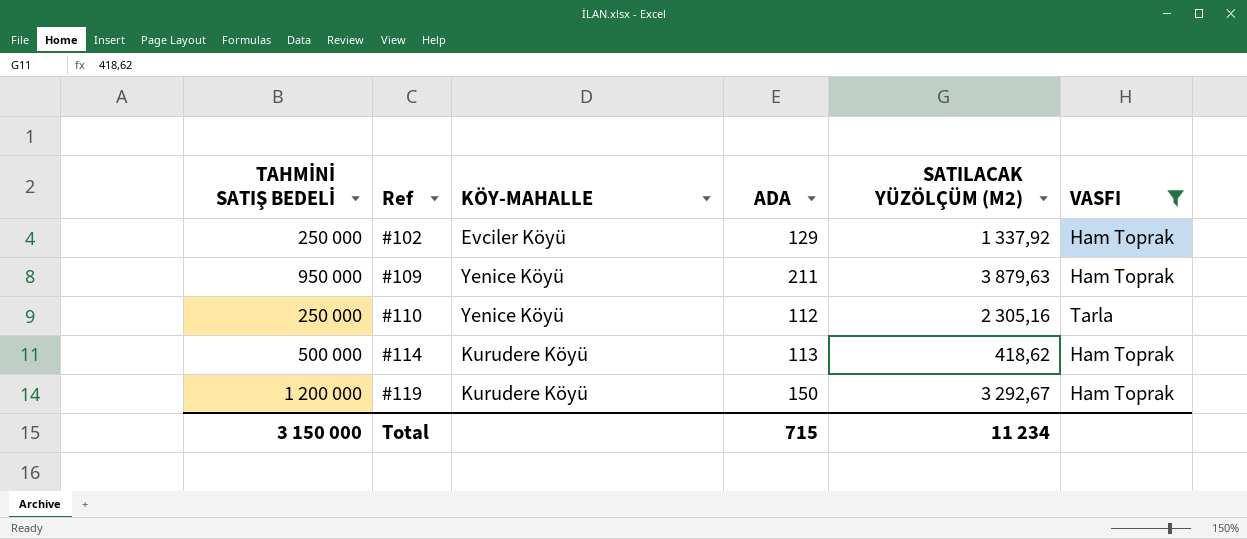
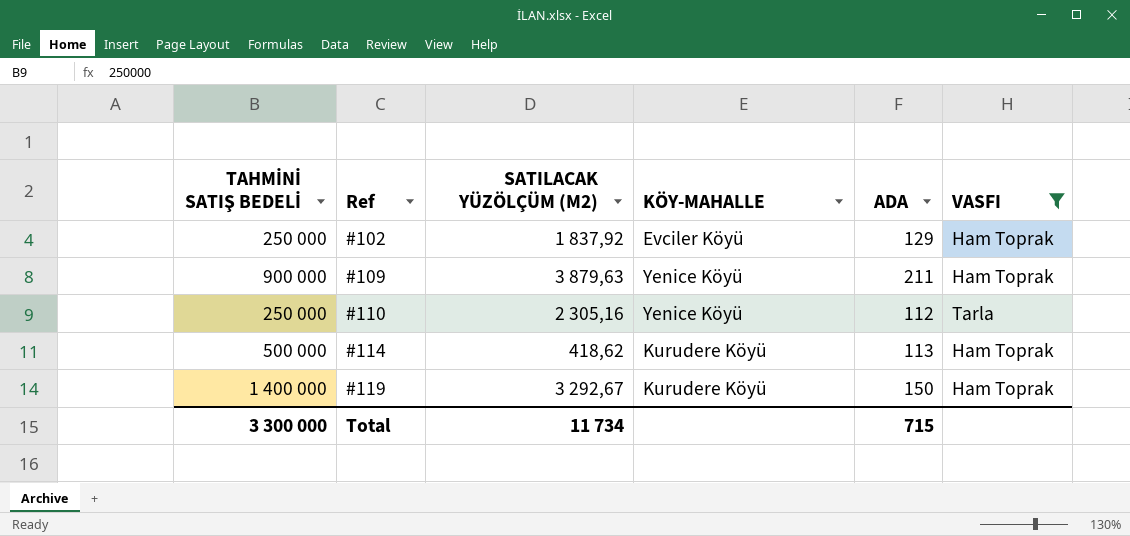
column SATILACAK YÜZÖLÇÜM (M2) | position: 5 -> 3
#102 | SATILACAK YÜZÖLÇÜM (M2): 1 337,92 -> 1 837,92
#109 | TAHMİNİ SATIŞ BEDELİ: 950 000 -> 900 000
#119 | TAHMİNİ SATIŞ BEDELİ: 1 200 000 -> 1 400 000
Total | TAHMİNİ SATIŞ BEDELİ: 3 150 000 -> 3 300 000
Total | SATILACAK YÜZÖLÇÜM (M2): 11 234 -> 11 734

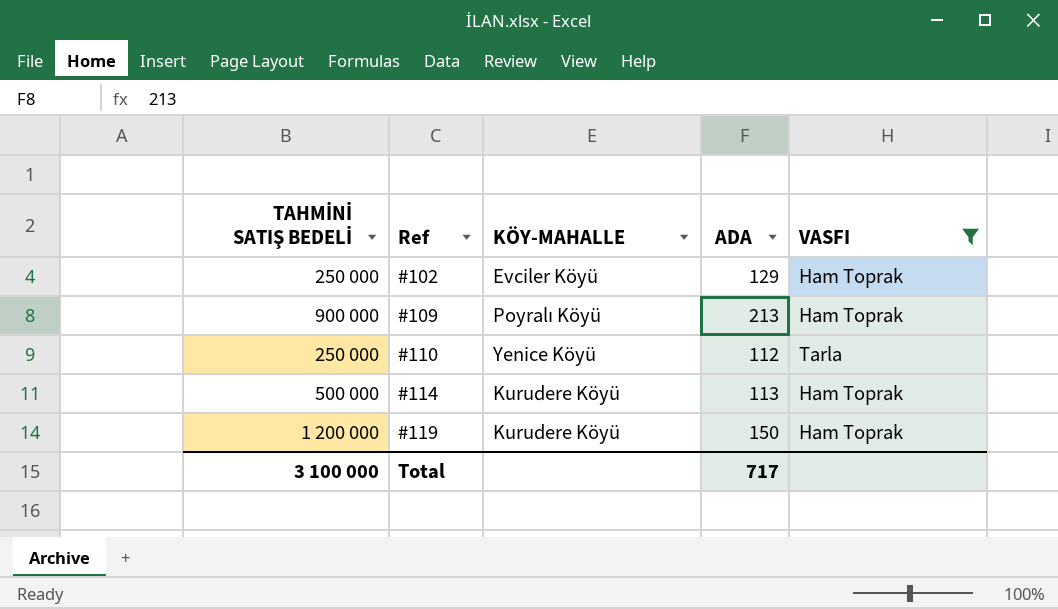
column SATILACAK YÜZÖLÇÜM (M2) | position: 3 -> none
#109 | KÖY-MAHALLE: Yenice Köyü -> Poyralı Köyü
#109 | ADA: 211 -> 213
#119 | TAHMİNİ SATIŞ BEDELİ: 1 400 000 -> 1 200 000
Total | TAHMİNİ SATIŞ BEDELİ: 3 300 000 -> 3 100 000
Total | ADA: 715 -> 717

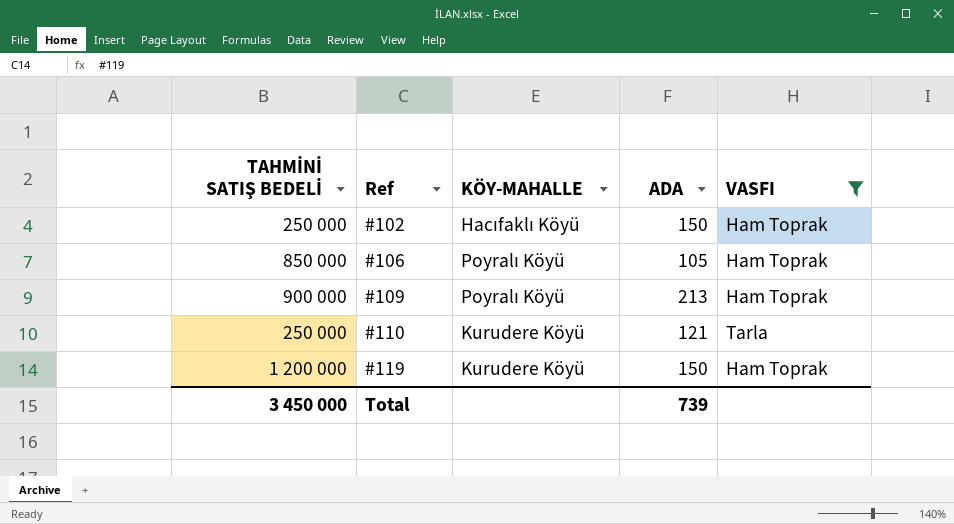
row #114: 500 000 | Kurudere Köyü | 113 | Ham Toprak -> none
#102 | KÖY-MAHALLE: Evciler Köyü -> Hacıfaklı Köyü
#102 | ADA: 129 -> 150
row #106: none -> 850 000 | Poyralı Köyü | 105 | Ham Toprak
#110 | KÖY-MAHALLE: Yenice Köyü -> Kurudere Köyü
#110 | ADA: 112 -> 121
Total | TAHMİNİ SATIŞ BEDELİ: 3 100 000 -> 3 450 000
Total | ADA: 717 -> 739

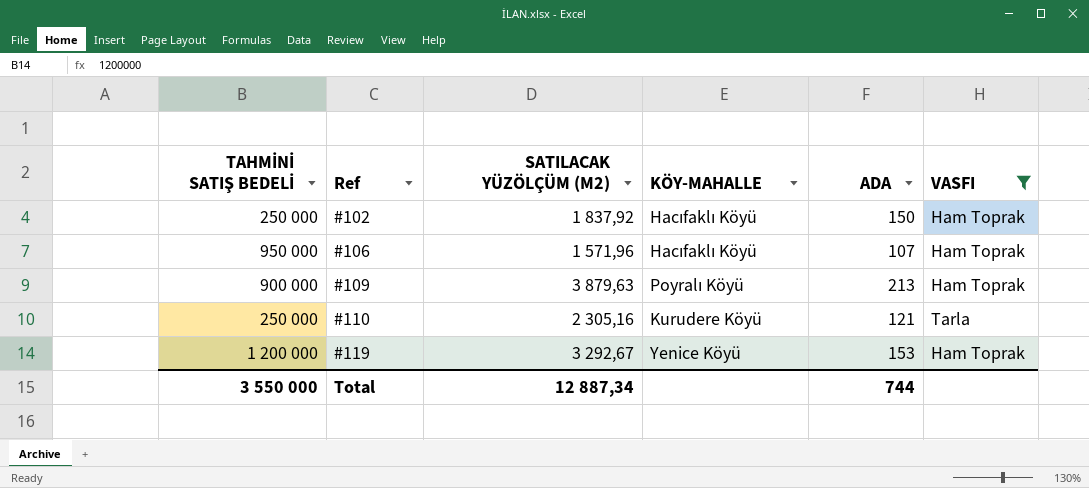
column SATILACAK YÜZÖLÇÜM (M2) | position: none -> 3
#106 | TAHMİNİ SATIŞ BEDELİ: 850 000 -> 950 000
#106 | KÖY-MAHALLE: Poyralı Köyü -> Hacıfaklı Köyü
#106 | ADA: 105 -> 107
#119 | KÖY-MAHALLE: Kurudere Köyü -> Yenice Köyü
#119 | ADA: 150 -> 153
Total | TAHMİNİ SATIŞ BEDELİ: 3 450 000 -> 3 550 000
Total | ADA: 739 -> 744

